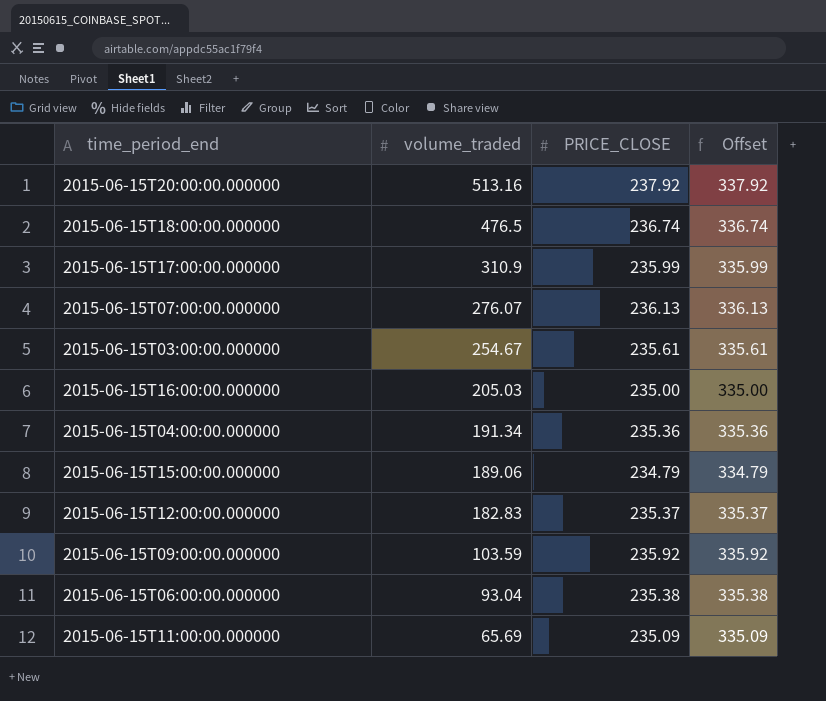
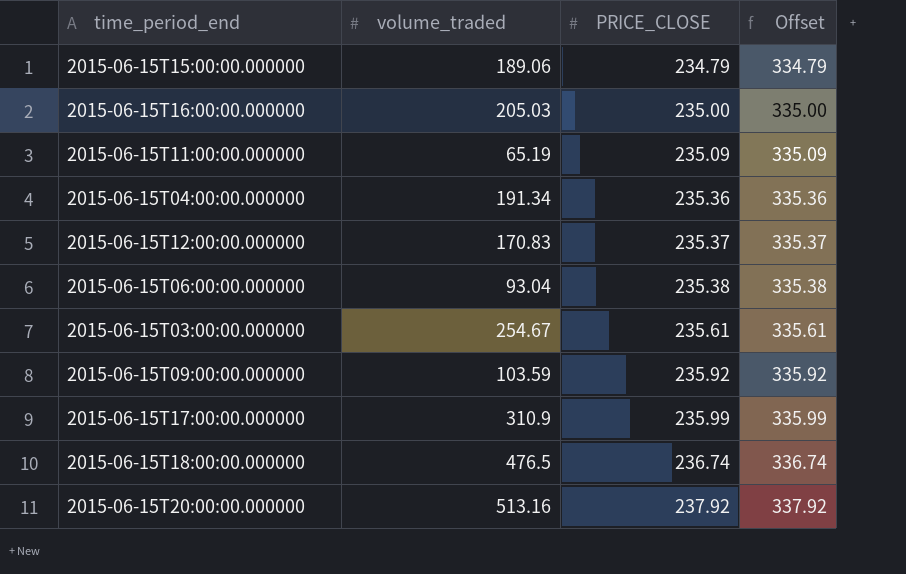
row order: volume_traded descending -> PRICE_CLOSE ascending
row 2015-06-15T07:00:00.000000: 276.07 | 236.13 | 336.13 -> none
2015-06-15T11:00:00.000000 | volume_traded: 65.69 -> 65.19
2015-06-15T12:00:00.000000 | volume_traded: 182.83 -> 170.83

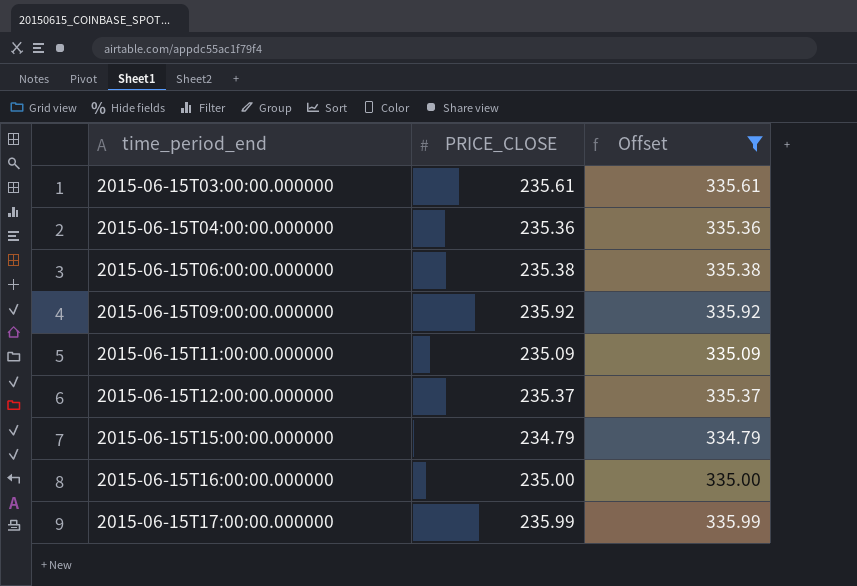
filter: none -> Offset <= 335.99
row order: PRICE_CLOSE ascending -> time_period_end ascending
column volume_traded | position: 2 -> none

